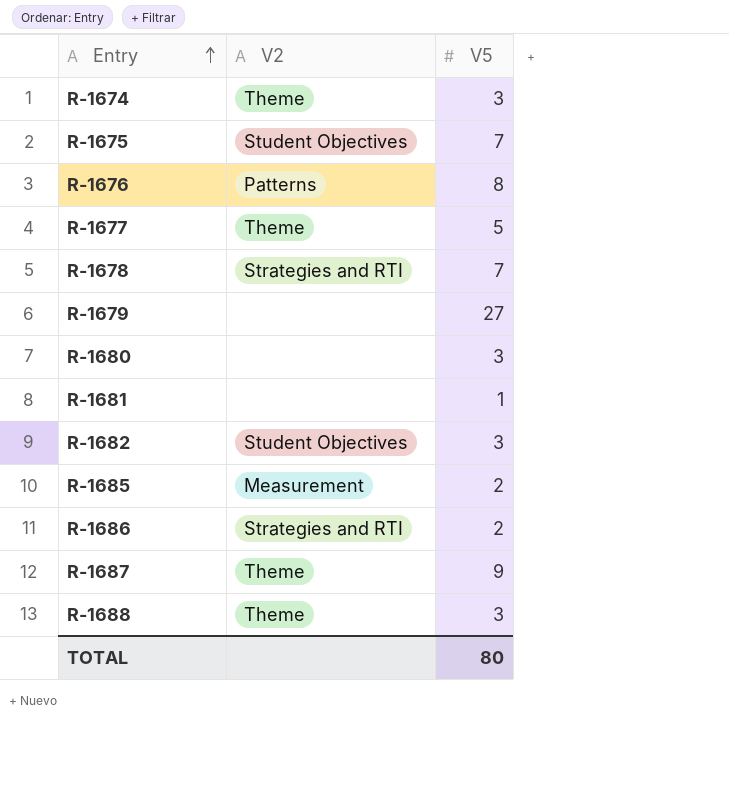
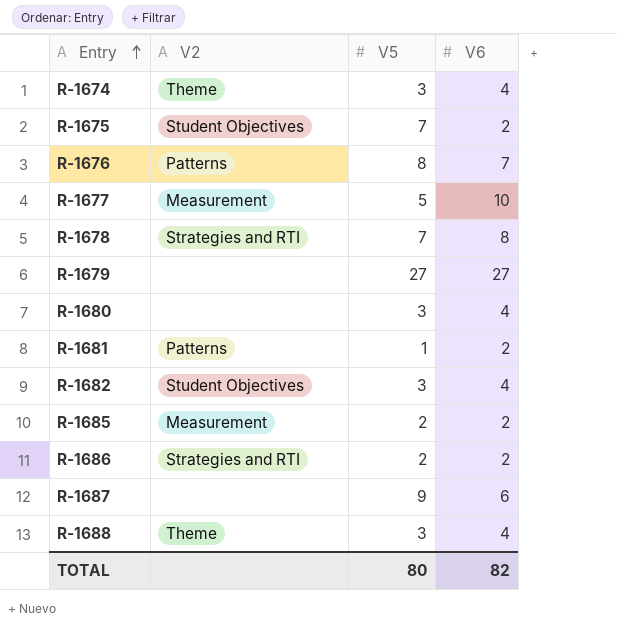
column V6 | position: none -> 4
R-1677 | V2: Theme -> Measurement
R-1681 | V2: none -> Patterns
R-1687 | V2: Theme -> none

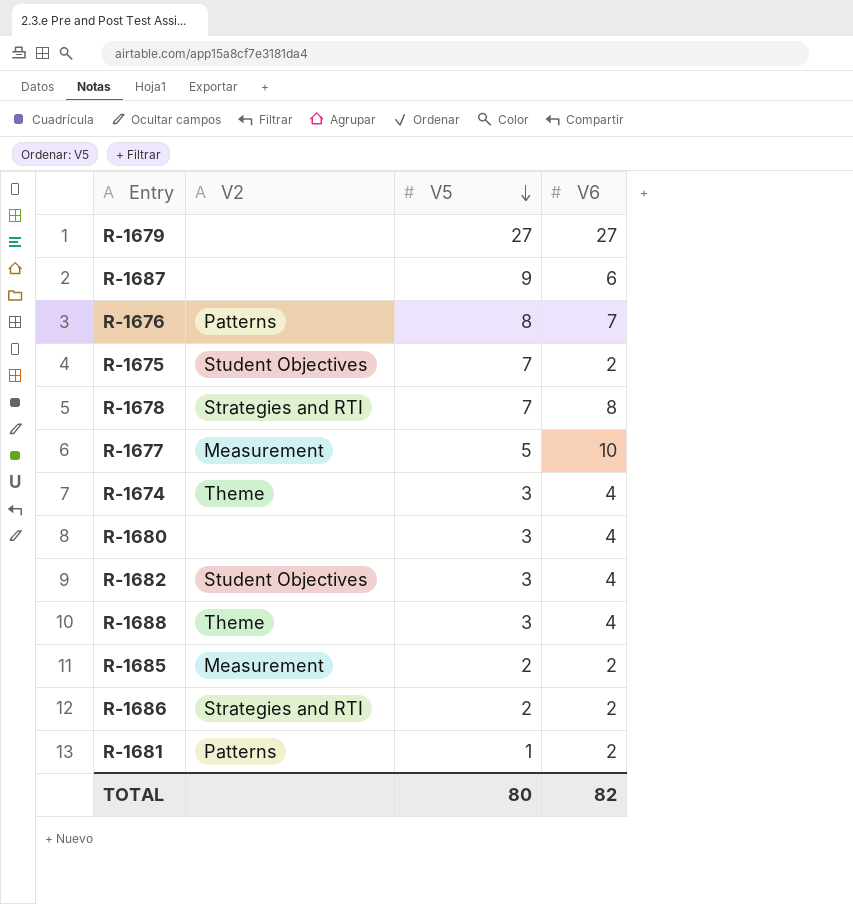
row order: Entry ascending -> V5 descending

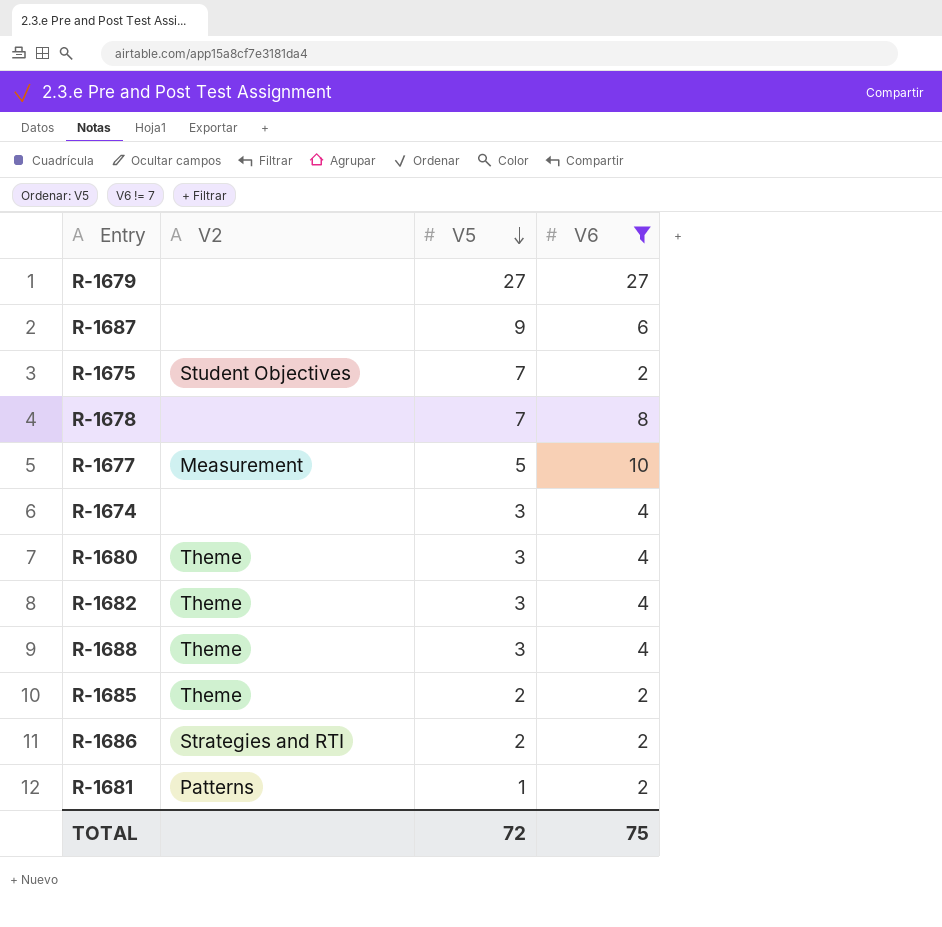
filter: none -> V6 != 7
R-1678 | V2: Strategies and RTI -> none
R-1674 | V2: Theme -> none
R-1680 | V2: none -> Theme
R-1682 | V2: Student Objectives -> Theme
R-1685 | V2: Measurement -> Theme
TOTAL | V5: 80 -> 72
TOTAL | V6: 82 -> 75

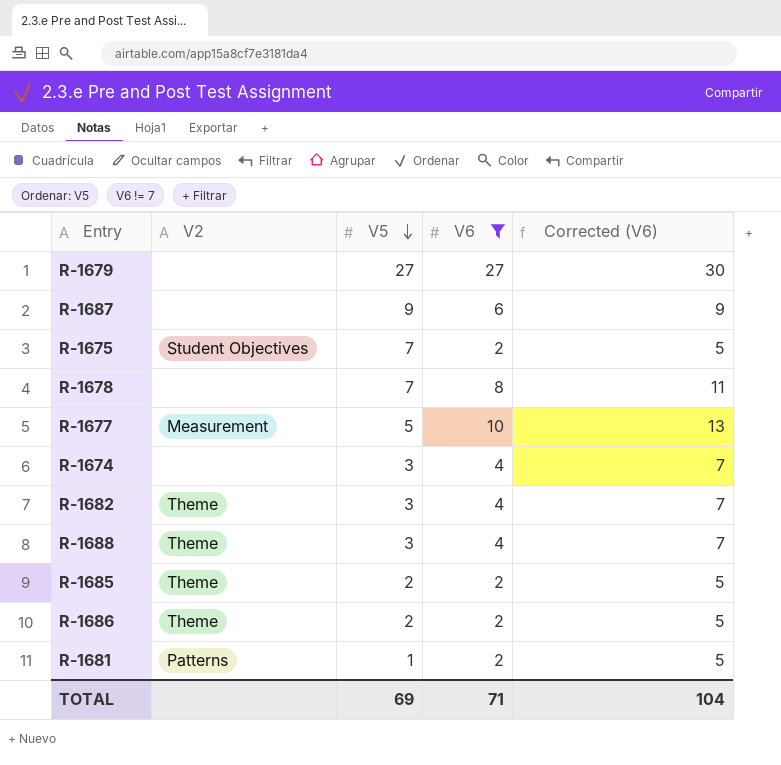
column Corrected (V6) | formula: none -> [V6] + 3
row R-1680: Theme | 3 | 4 -> none
R-1686 | V2: Strategies and RTI -> Theme
TOTAL | V5: 72 -> 69
TOTAL | V6: 75 -> 71

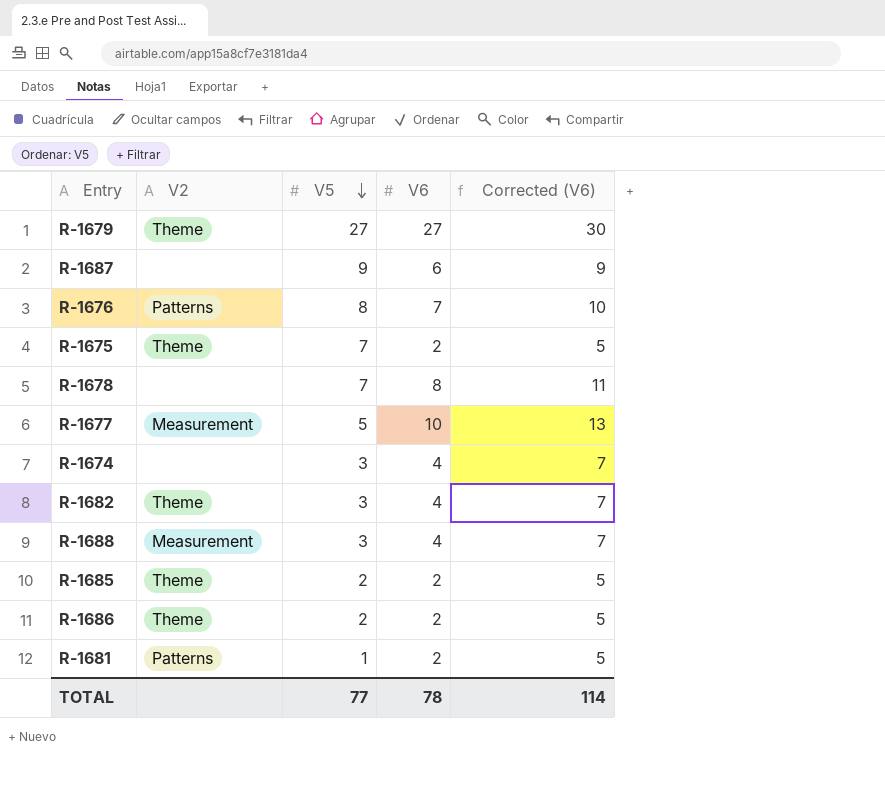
filter: V6 != 7 -> none
R-1679 | V2: none -> Theme
R-1675 | V2: Student Objectives -> Theme
R-1688 | V2: Theme -> Measurement
TOTAL | V5: 69 -> 77
TOTAL | V6: 71 -> 78
TOTAL | Corrected (V6): 104 -> 114

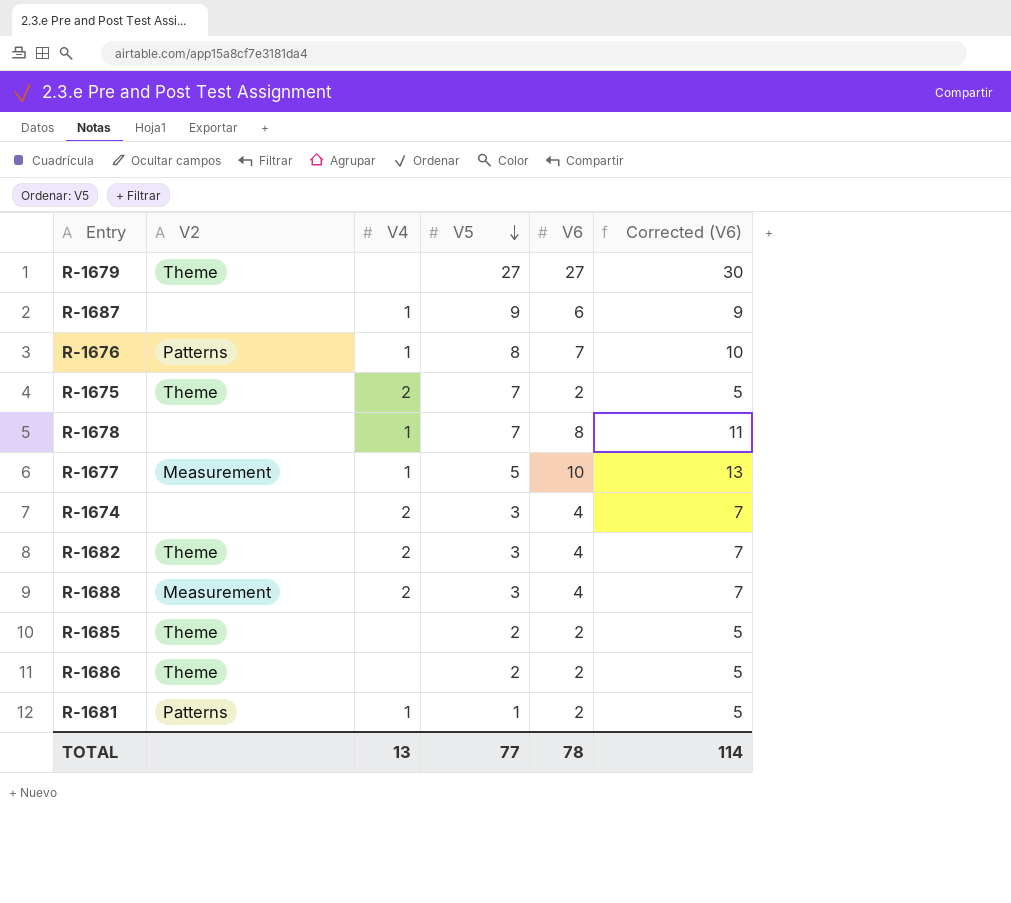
column V4 | position: none -> 3

